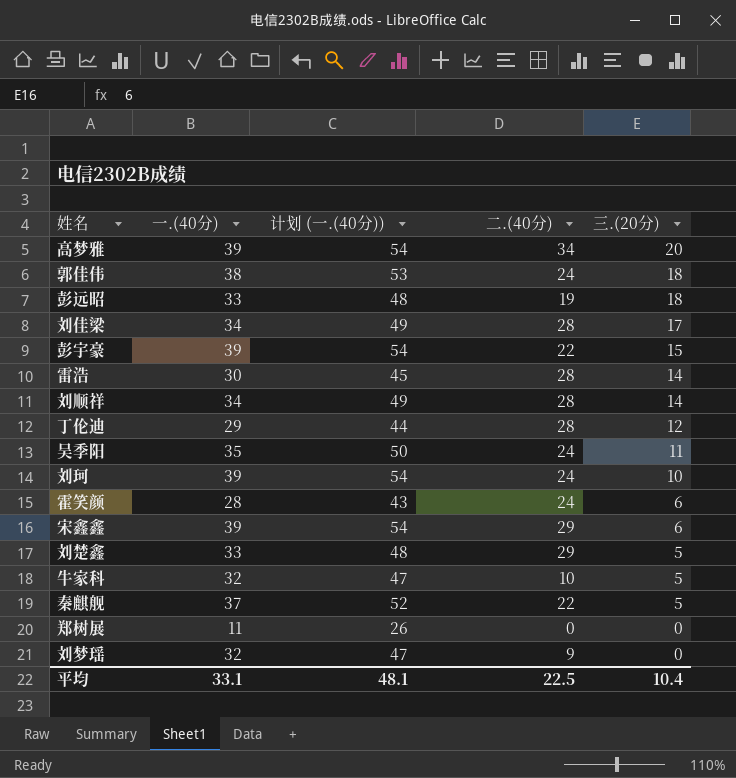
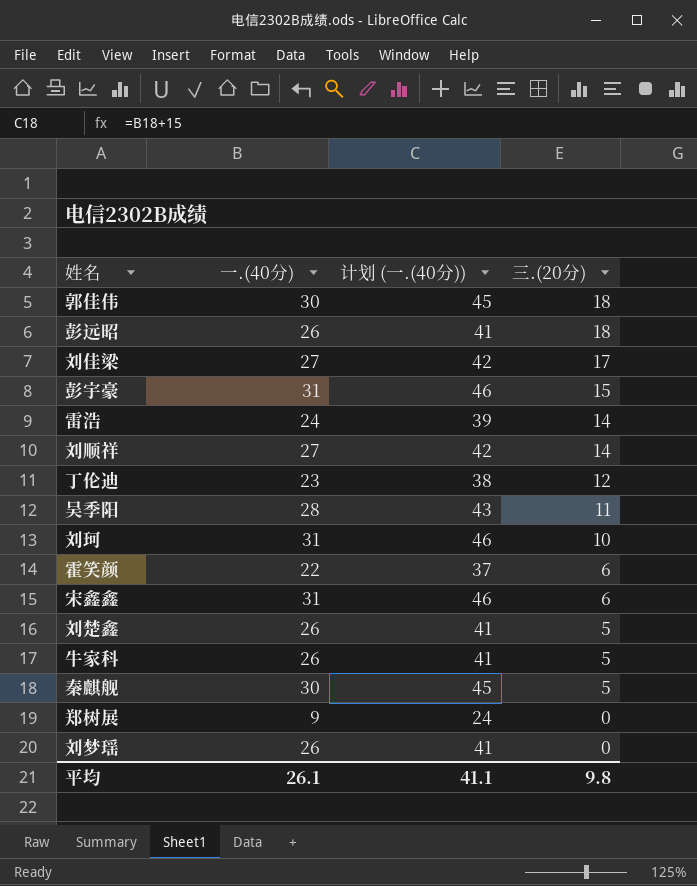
column 二.(40分) | position: 4 -> none
row 高梦雅: 39 | 54 | 34 | 20 -> none
郭佳伟 | 一.(40分): 38 -> 30
郭佳伟 | 计划 (一.(40分)): 53 -> 45
彭远昭 | 一.(40分): 33 -> 26
彭远昭 | 计划 (一.(40分)): 48 -> 41
刘佳梁 | 一.(40分): 34 -> 27
刘佳梁 | 计划 (一.(40分)): 49 -> 42
彭宇豪 | 一.(40分): 39 -> 31
彭宇豪 | 计划 (一.(40分)): 54 -> 46
雷浩 | 一.(40分): 30 -> 24
雷浩 | 计划 (一.(40分)): 45 -> 39
刘顺祥 | 一.(40分): 34 -> 27
刘顺祥 | 计划 (一.(40分)): 49 -> 42
丁伦迪 | 一.(40分): 29 -> 23
丁伦迪 | 计划 (一.(40分)): 44 -> 38
吴季阳 | 一.(40分): 35 -> 28
吴季阳 | 计划 (一.(40分)): 50 -> 43
刘珂 | 一.(40分): 39 -> 31
刘珂 | 计划 (一.(40分)): 54 -> 46
霍笑颜 | 一.(40分): 28 -> 22
霍笑颜 | 计划 (一.(40分)): 43 -> 37
宋鑫鑫 | 一.(40分): 39 -> 31
宋鑫鑫 | 计划 (一.(40分)): 54 -> 46
刘楚鑫 | 一.(40分): 33 -> 26
刘楚鑫 | 计划 (一.(40分)): 48 -> 41
牛家科 | 一.(40分): 32 -> 26
牛家科 | 计划 (一.(40分)): 47 -> 41
秦麒舰 | 一.(40分): 37 -> 30
秦麒舰 | 计划 (一.(40分)): 52 -> 45
郑树展 | 一.(40分): 11 -> 9
郑树展 | 计划 (一.(40分)): 26 -> 24
刘梦瑶 | 一.(40分): 32 -> 26
刘梦瑶 | 计划 (一.(40分)): 47 -> 41
平均 | 一.(40分): 33.1 -> 26.1
平均 | 计划 (一.(40分)): 48.1 -> 41.1
平均 | 三.(20分): 10.4 -> 9.8

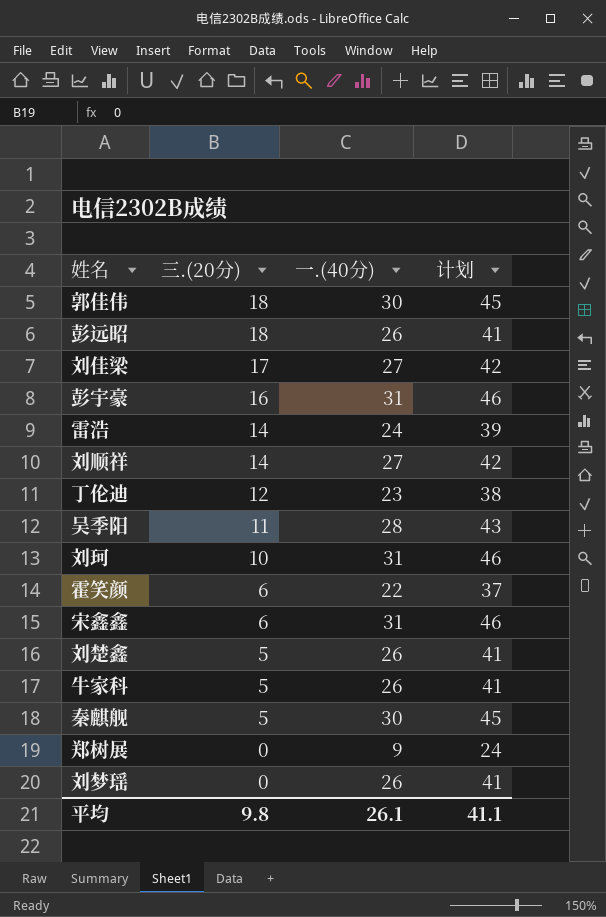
column 三.(20分) | position: 4 -> 2
column name: 计划 (一.(40分)) -> 计划
彭宇豪 | 三.(20分): 15 -> 16

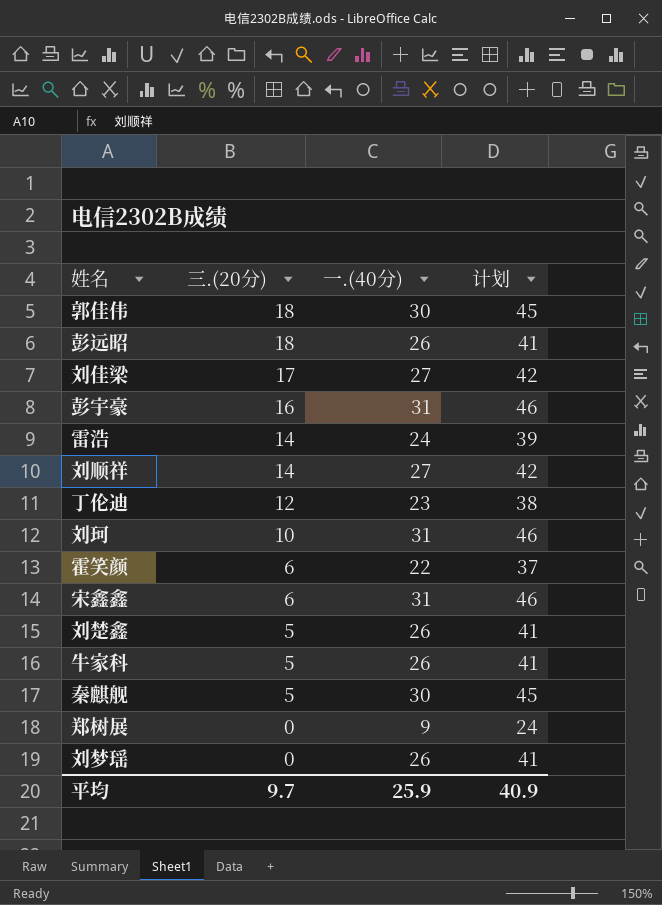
row 吴季阳: 11 | 28 | 43 -> none
平均 | 三.(20分): 9.8 -> 9.7
平均 | 一.(40分): 26.1 -> 25.9
平均 | 计划: 41.1 -> 40.9

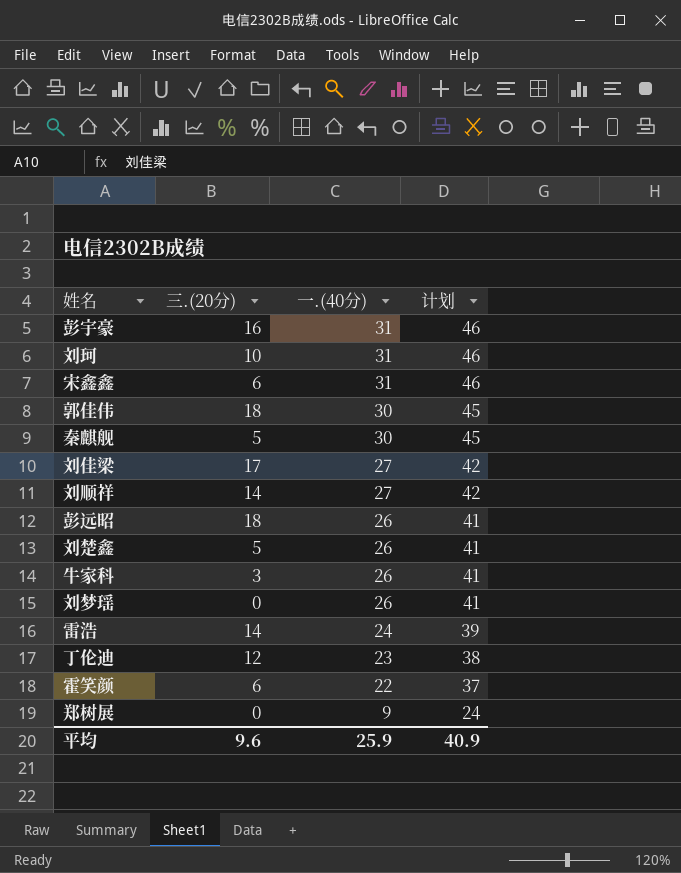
row order: 三.(20分) descending -> 一.(40分) descending
牛家科 | 三.(20分): 5 -> 3
平均 | 三.(20分): 9.7 -> 9.6

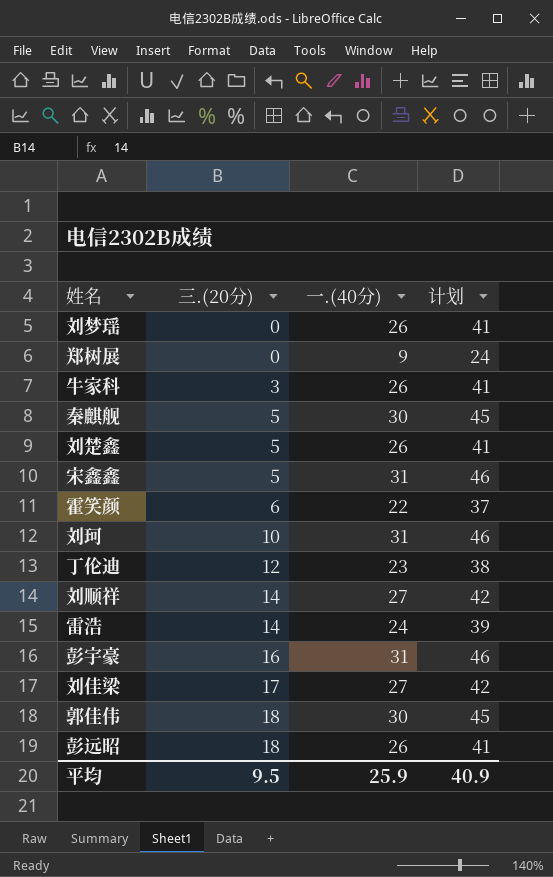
row order: 一.(40分) descending -> 三.(20分) ascending
宋鑫鑫 | 三.(20分): 6 -> 5
平均 | 三.(20分): 9.6 -> 9.5

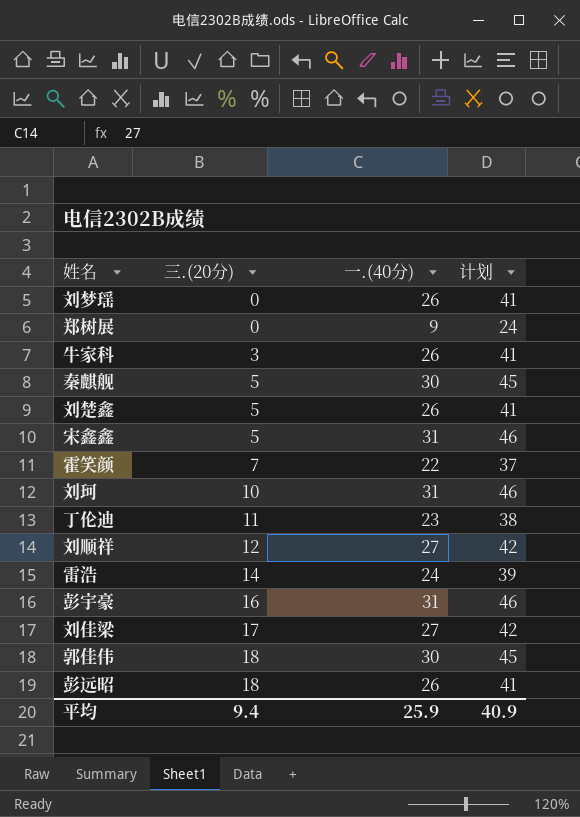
霍笑颜 | 三.(20分): 6 -> 7
丁伦迪 | 三.(20分): 12 -> 11
刘顺祥 | 三.(20分): 14 -> 12
平均 | 三.(20分): 9.5 -> 9.4

